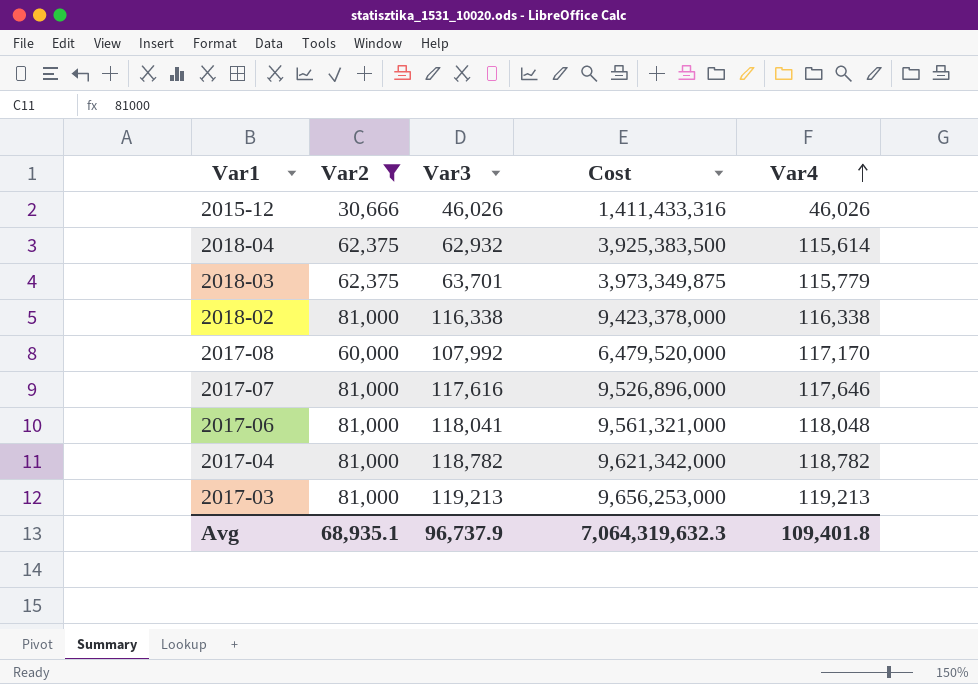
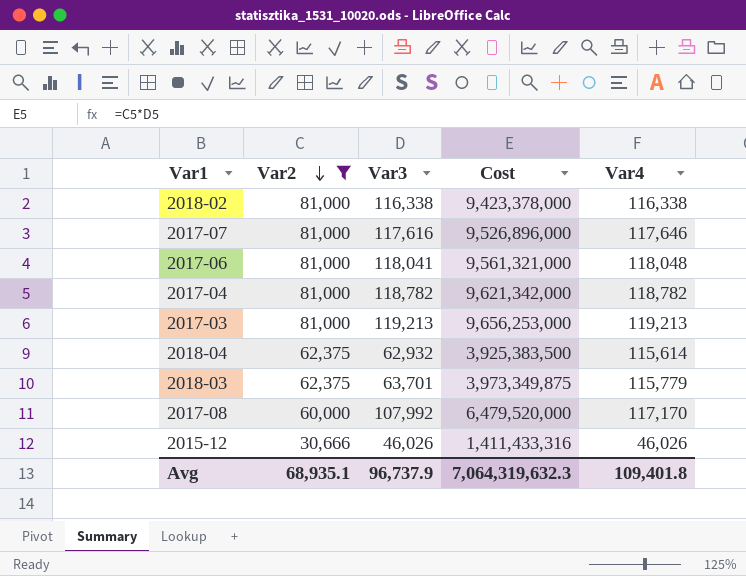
row order: Var4 ascending -> Var2 descending

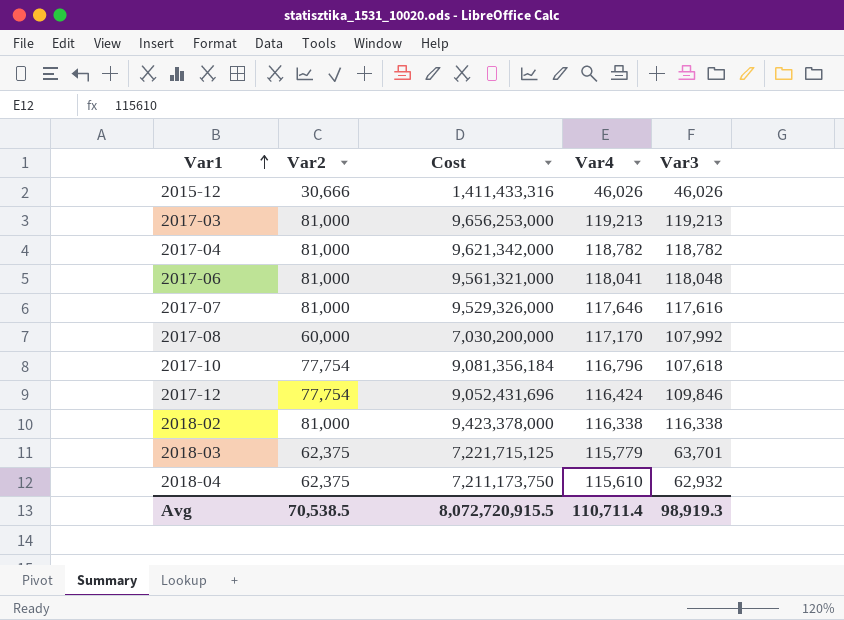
filter: Var2 != 77,754 -> none
row order: Var2 descending -> Var1 ascending
column Cost | formula: [Var2] * [Var3] -> [Var2] * [Var4]
column Var3 | position: 3 -> 5
2017-06 | Var4: 118,048 -> 118,041
2017-06 | Var3: 118,041 -> 118,048
2018-04 | Var4: 115,614 -> 115,610
Avg | Var2: 68,935.1 -> 70,538.5
Avg | Cost: 7,064,319,632.3 -> 8,072,720,915.5
Avg | Var4: 109,401.8 -> 110,711.4
Avg | Var3: 96,737.9 -> 98,919.3

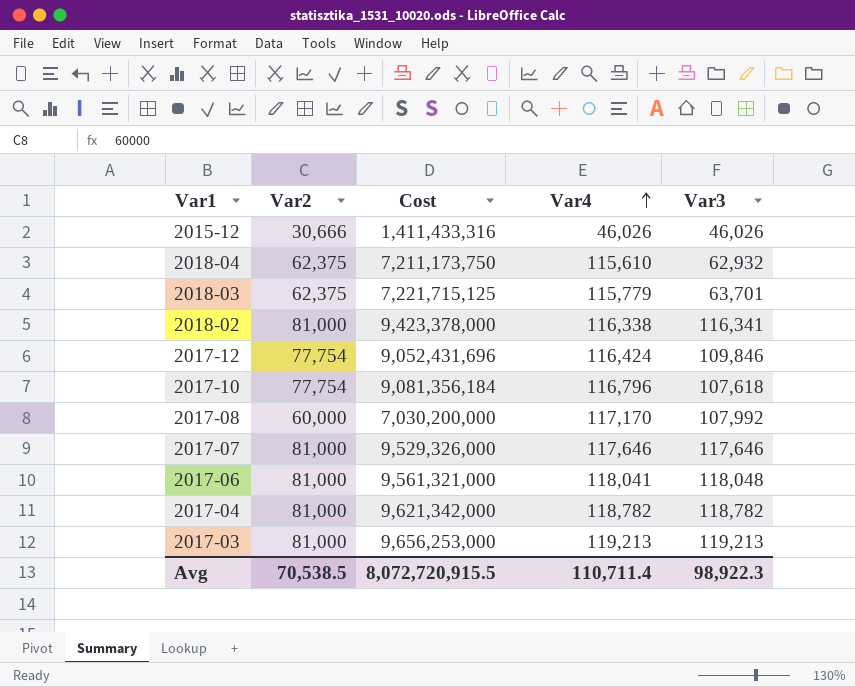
row order: Var1 ascending -> Var4 ascending
2018-02 | Var3: 116,338 -> 116,341
2017-07 | Var3: 117,616 -> 117,646
Avg | Var3: 98,919.3 -> 98,922.3

